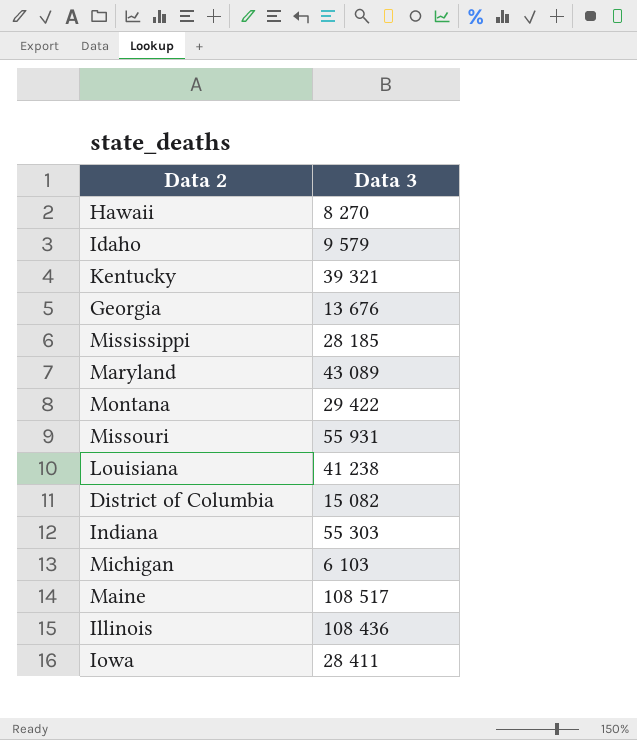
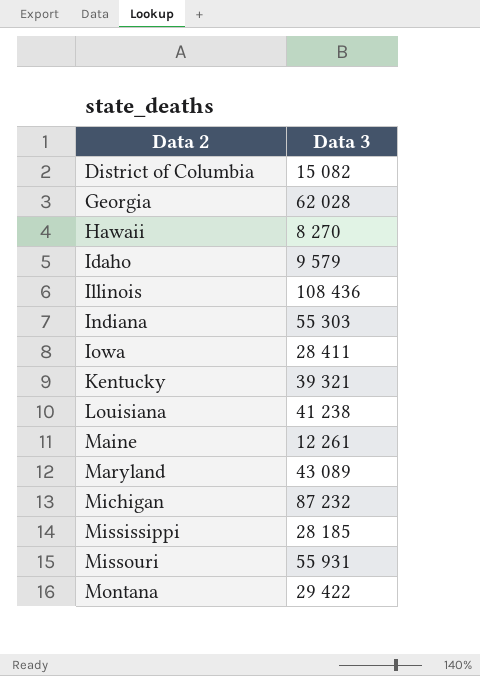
row order: none -> Data 2 ascending
Georgia | Data 3: 13 676 -> 62 028
Maine | Data 3: 108 517 -> 12 261
Michigan | Data 3: 6 103 -> 87 232

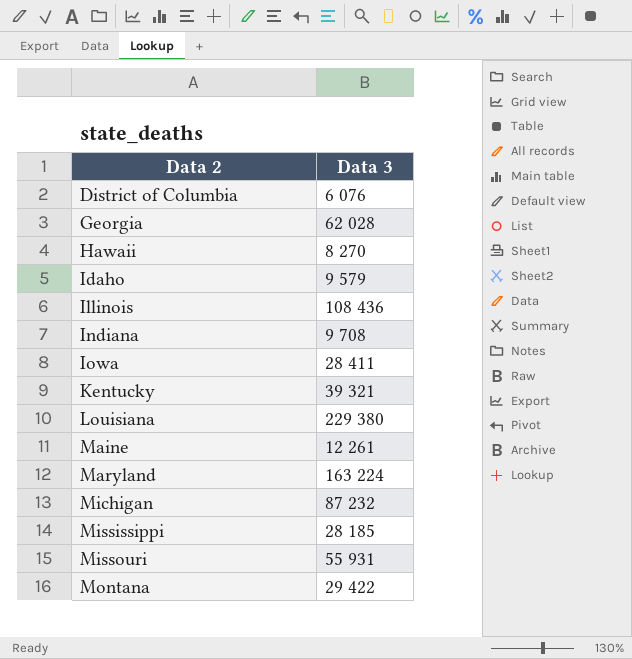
District of Columbia | Data 3: 15 082 -> 6 076
Indiana | Data 3: 55 303 -> 9 708
Louisiana | Data 3: 41 238 -> 229 380
Maryland | Data 3: 43 089 -> 163 224

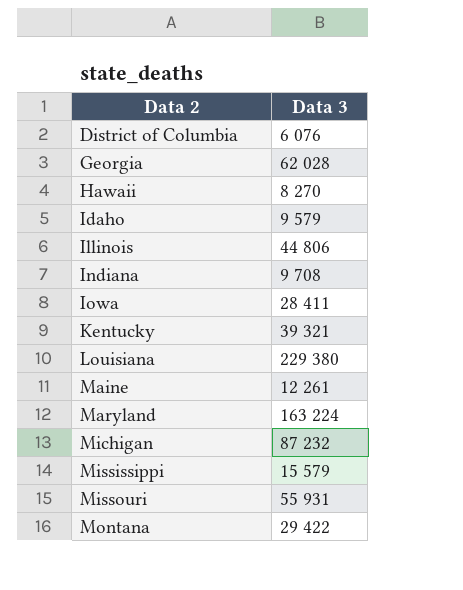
Illinois | Data 3: 108 436 -> 44 806
Mississippi | Data 3: 28 185 -> 15 579

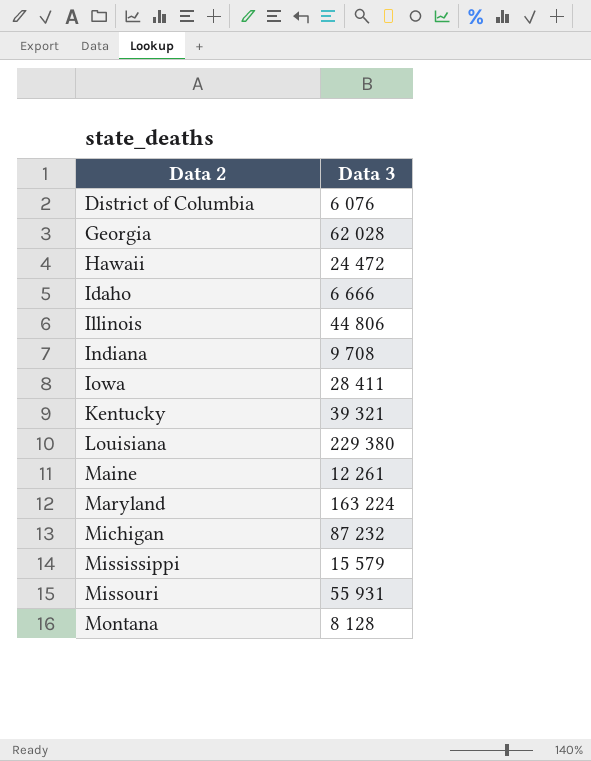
Hawaii | Data 3: 8 270 -> 24 472
Idaho | Data 3: 9 579 -> 6 666
Montana | Data 3: 29 422 -> 8 128

